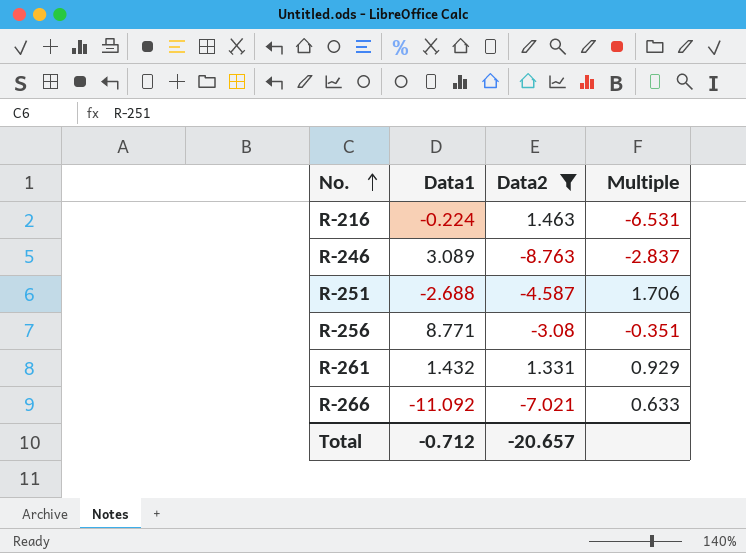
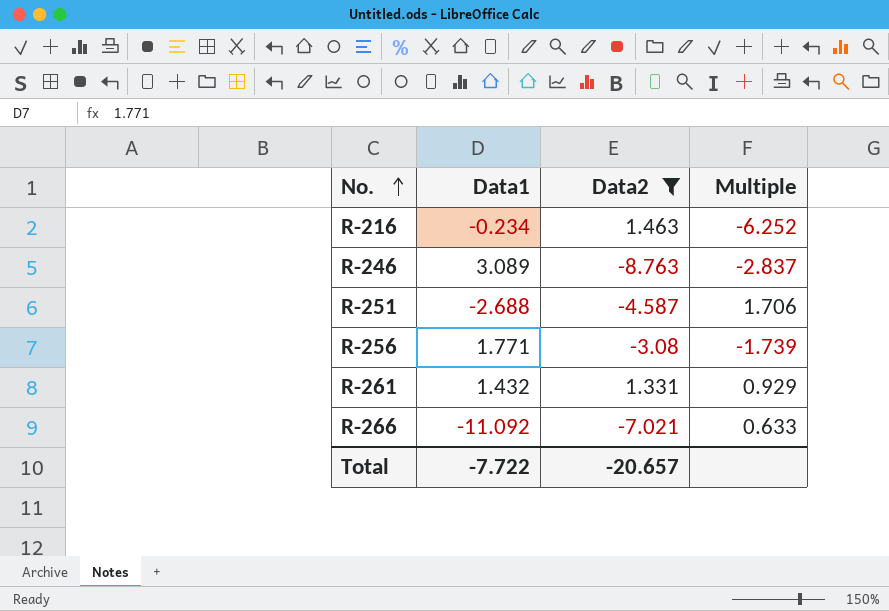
R-216 | Data1: -0.224 -> -0.234
R-216 | Multiple: -6.531 -> -6.252
R-256 | Data1: 8.771 -> 1.771
R-256 | Multiple: -0.351 -> -1.739
Total | Data1: -0.712 -> -7.722

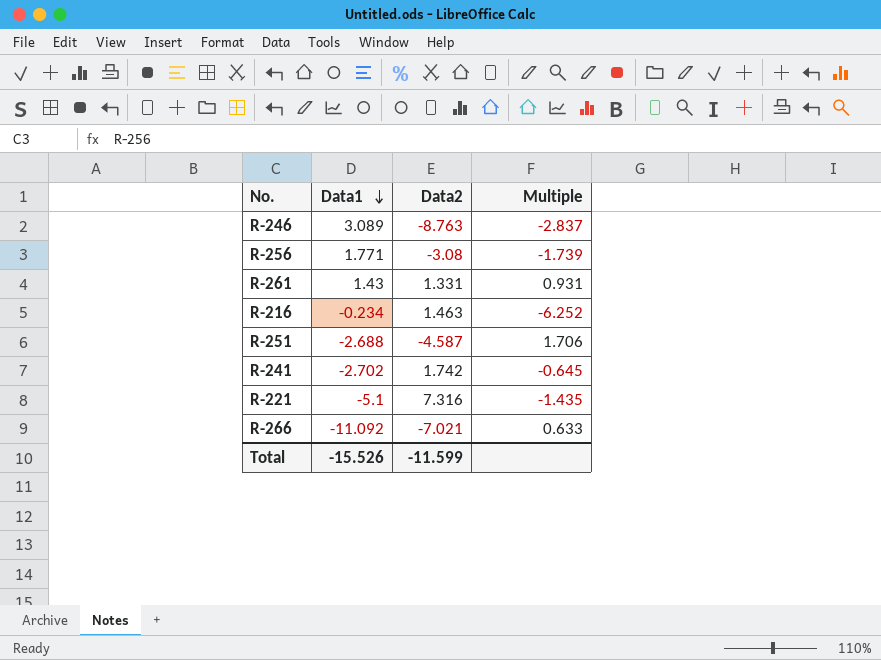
filter: Data2 <= 1.463 -> none
row order: No. ascending -> Data1 descending
R-261 | Data1: 1.432 -> 1.43
R-261 | Multiple: 0.929 -> 0.931
Total | Data1: -7.722 -> -15.526
Total | Data2: -20.657 -> -11.599

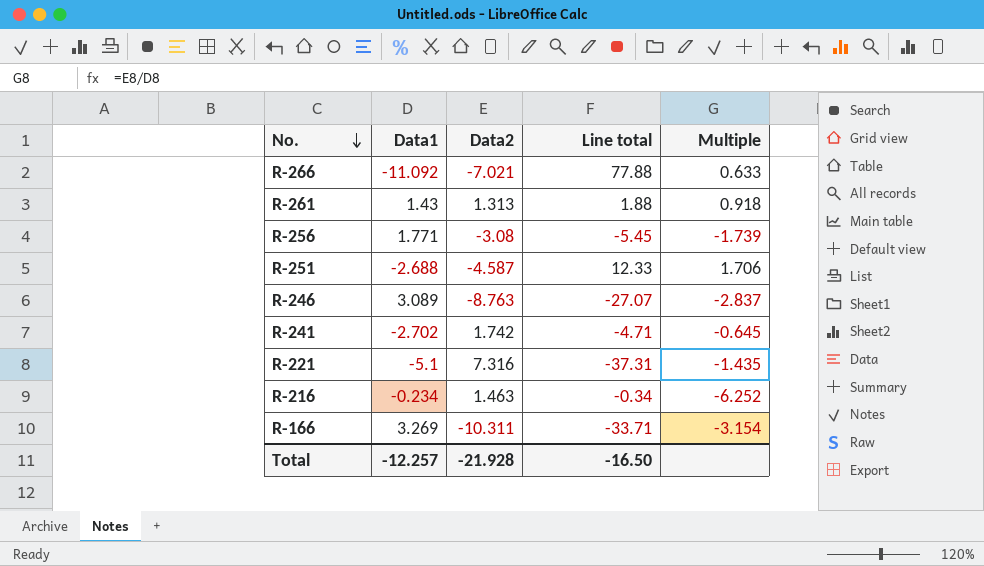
row order: Data1 descending -> No. descending
column Line total | formula: none -> [Data1] * [Data2]
R-261 | Data2: 1.331 -> 1.313
R-261 | Multiple: 0.931 -> 0.918
row R-166: none -> 3.269 | -10.311 | -33.71 | -3.154
Total | Data1: -15.526 -> -12.257
Total | Data2: -11.599 -> -21.928

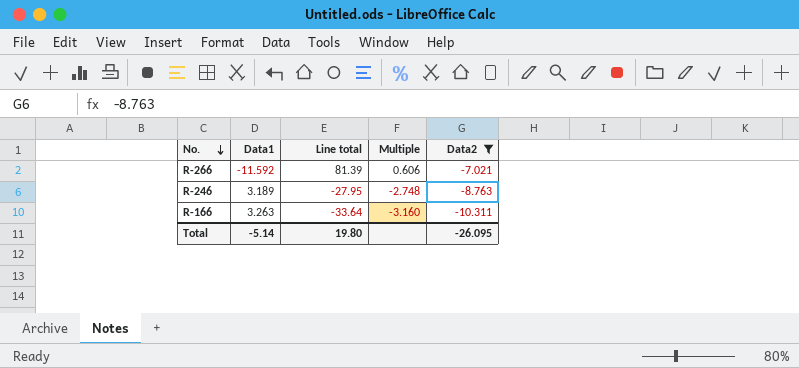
filter: none -> Data2 <= -7.021
column Data2 | position: 3 -> 5
R-266 | Data1: -11.092 -> -11.592
R-266 | Line total: 77.88 -> 81.39
R-266 | Multiple: 0.633 -> 0.606
R-246 | Data1: 3.089 -> 3.189
R-246 | Line total: -27.07 -> -27.95
R-246 | Multiple: -2.837 -> -2.748
R-166 | Data1: 3.269 -> 3.263
R-166 | Line total: -33.71 -> -33.64
R-166 | Multiple: -3.154 -> -3.160
Total | Data1: -12.257 -> -5.14
Total | Line total: -16.50 -> 19.80
Total | Data2: -21.928 -> -26.095

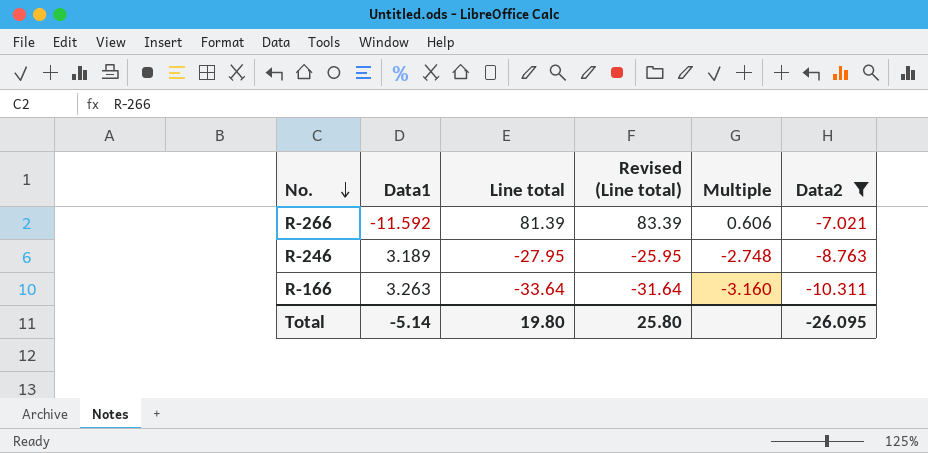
column Revised (Line total) | formula: none -> [Line total] + 2

